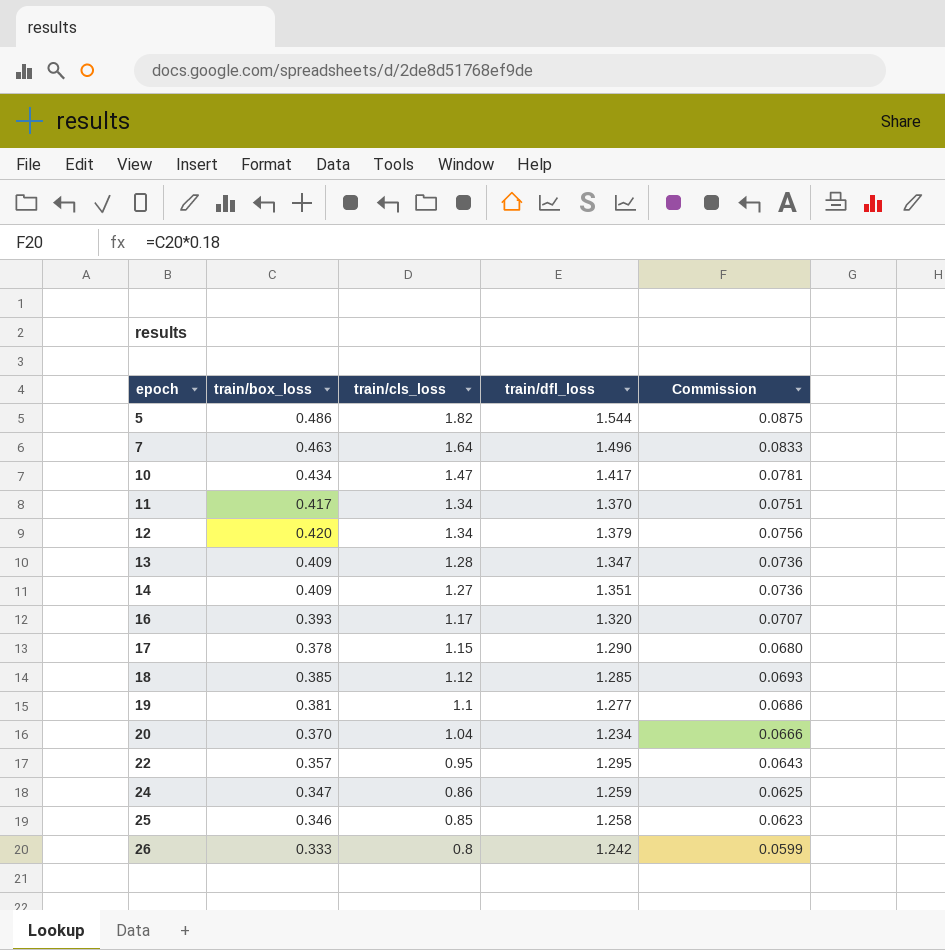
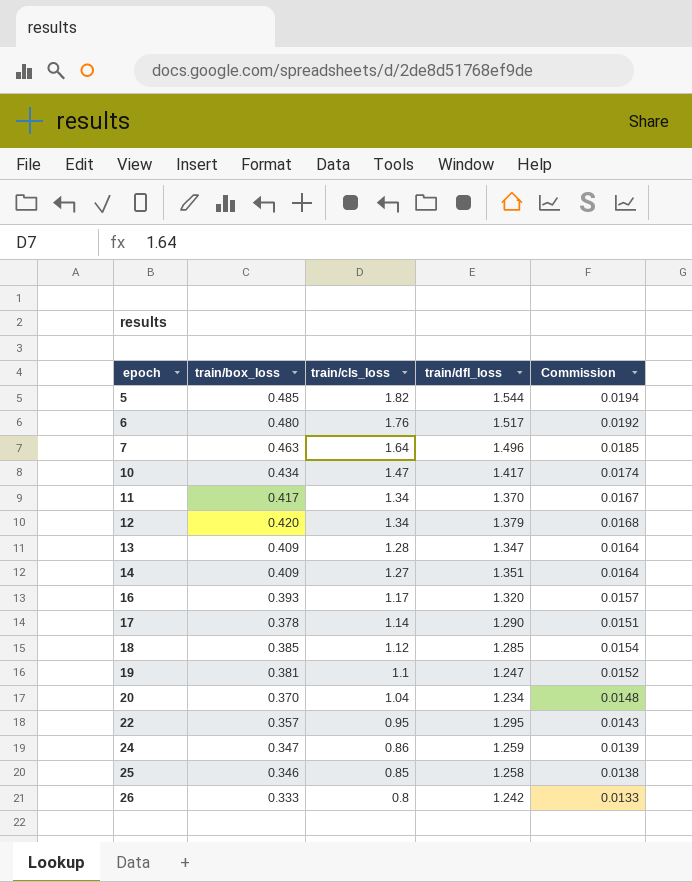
column Commission | formula: [train/box_loss] * 0.18 -> [train/box_loss] * 0.04
5 | train/box_loss: 0.486 -> 0.485
row 6: none -> 0.480 | 1.76 | 1.517 | 0.0192
17 | train/cls_loss: 1.15 -> 1.14
19 | train/dfl_loss: 1.277 -> 1.247

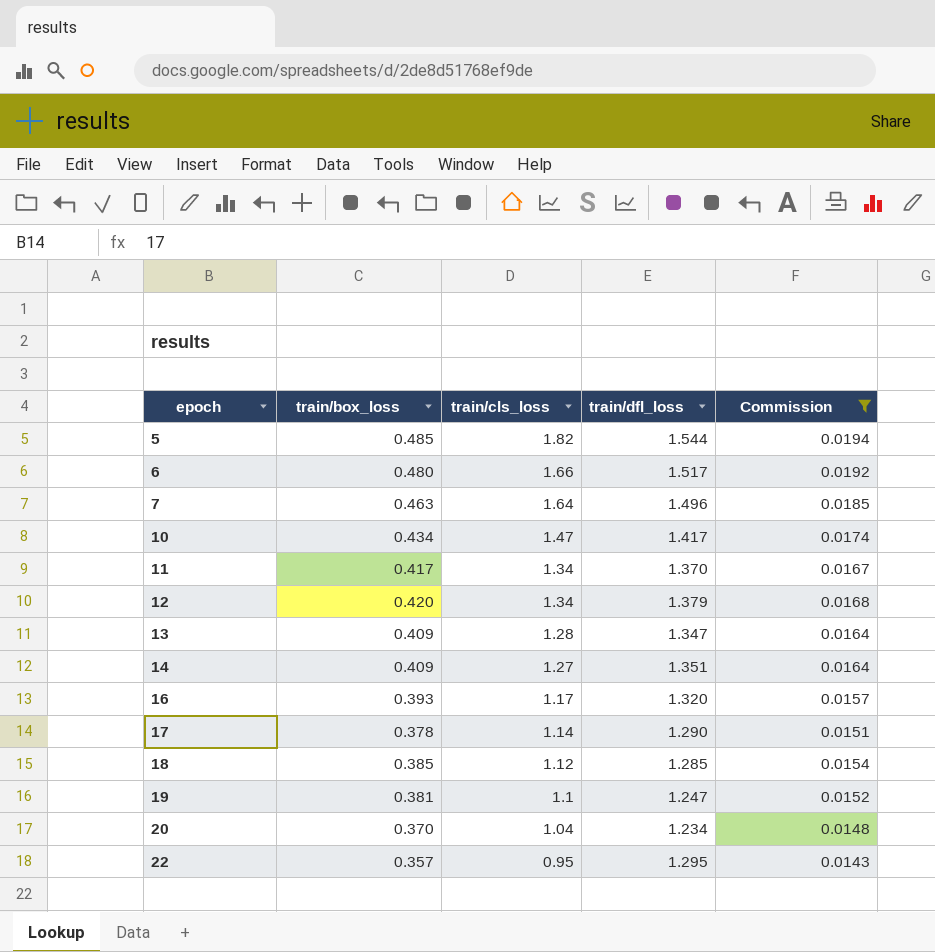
filter: none -> Commission >= 0.0143
6 | train/cls_loss: 1.76 -> 1.66

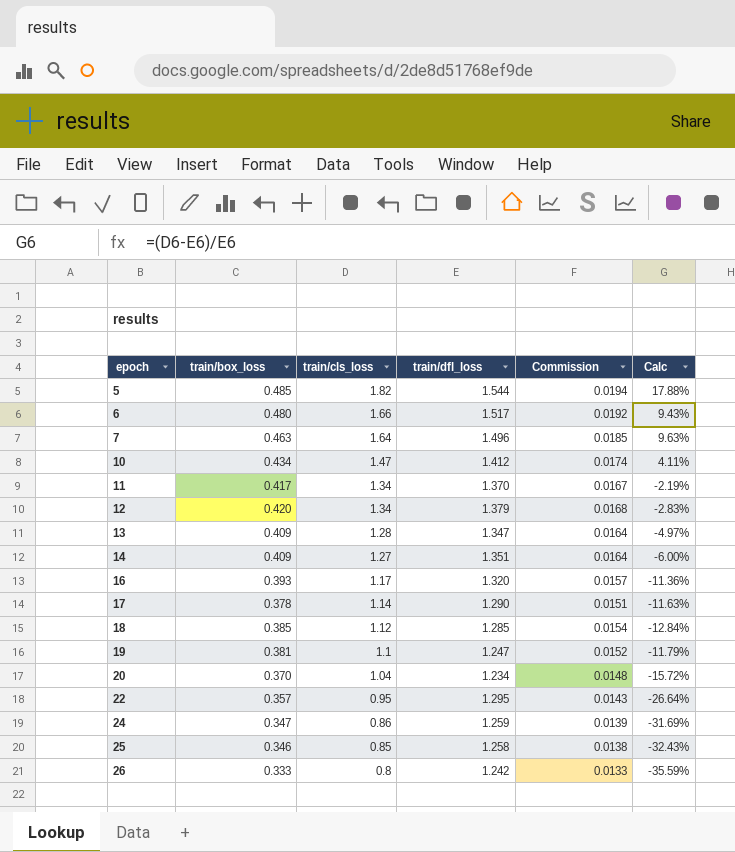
filter: Commission >= 0.0143 -> none
column Calc | formula: none -> ([train/cls_loss] - [train/dfl_loss]) / [train/dfl_loss]
10 | train/dfl_loss: 1.417 -> 1.412

